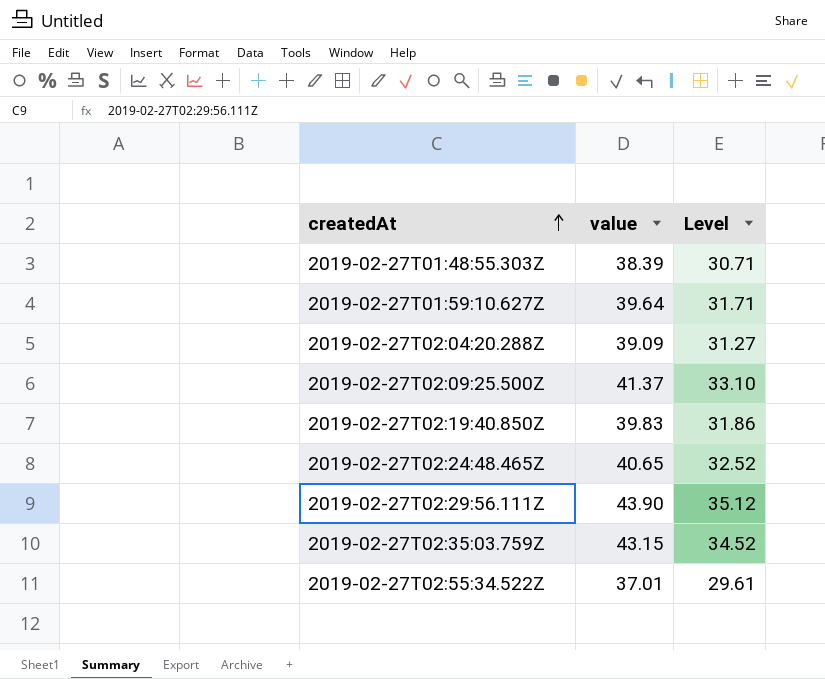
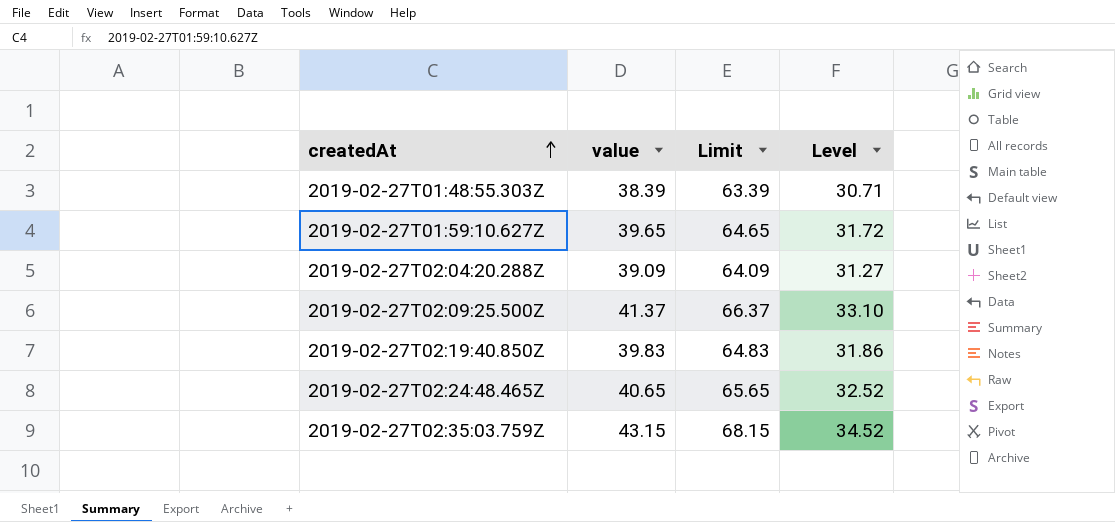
column Limit | formula: none -> [value] + 25
row 2019-02-27T02:29:56.111Z: 43.90 | 35.12 -> none
row 2019-02-27T02:55:34.522Z: 37.01 | 29.61 -> none
2019-02-27T01:59:10.627Z | value: 39.64 -> 39.65
2019-02-27T01:59:10.627Z | Level: 31.71 -> 31.72

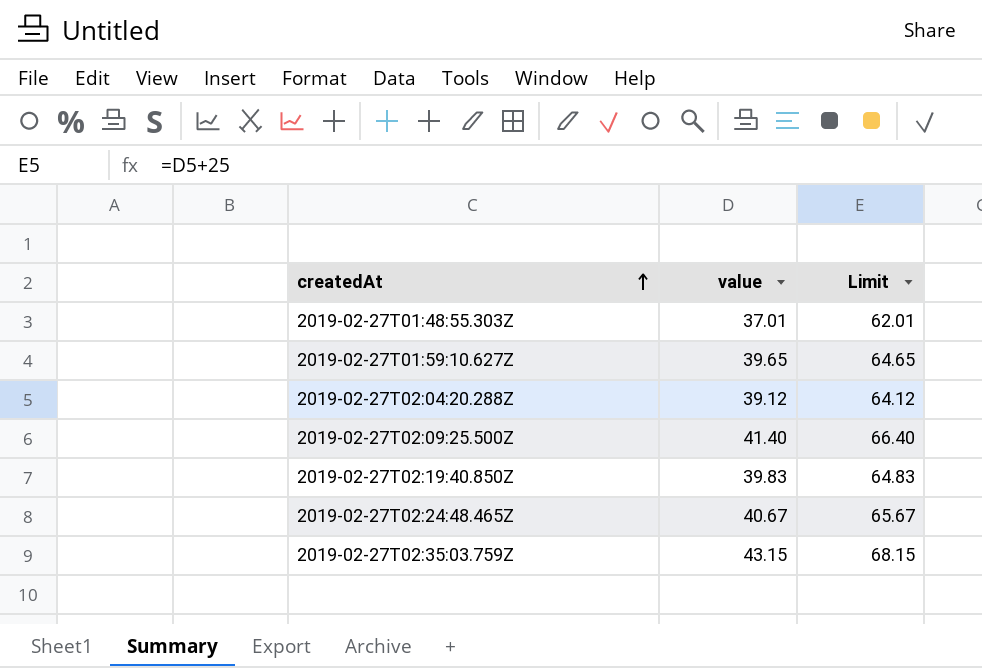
column Level | formula: [value] * 0.8 -> none
2019-02-27T01:48:55.303Z | value: 38.39 -> 37.01
2019-02-27T01:48:55.303Z | Limit: 63.39 -> 62.01
2019-02-27T02:04:20.288Z | value: 39.09 -> 39.12
2019-02-27T02:04:20.288Z | Limit: 64.09 -> 64.12
2019-02-27T02:09:25.500Z | value: 41.37 -> 41.40
2019-02-27T02:09:25.500Z | Limit: 66.37 -> 66.40
2019-02-27T02:24:48.465Z | value: 40.65 -> 40.67
2019-02-27T02:24:48.465Z | Limit: 65.65 -> 65.67

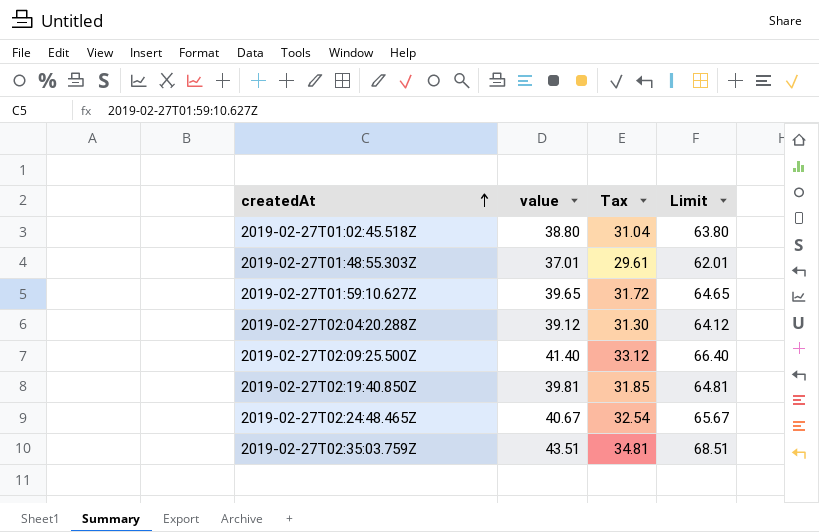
column Tax | formula: none -> [value] * 0.8
row 2019-02-27T01:02:45.518Z: none -> 38.80 | 31.04 | 63.80
2019-02-27T02:19:40.850Z | value: 39.83 -> 39.81
2019-02-27T02:19:40.850Z | Limit: 64.83 -> 64.81
2019-02-27T02:35:03.759Z | value: 43.15 -> 43.51
2019-02-27T02:35:03.759Z | Limit: 68.15 -> 68.51

